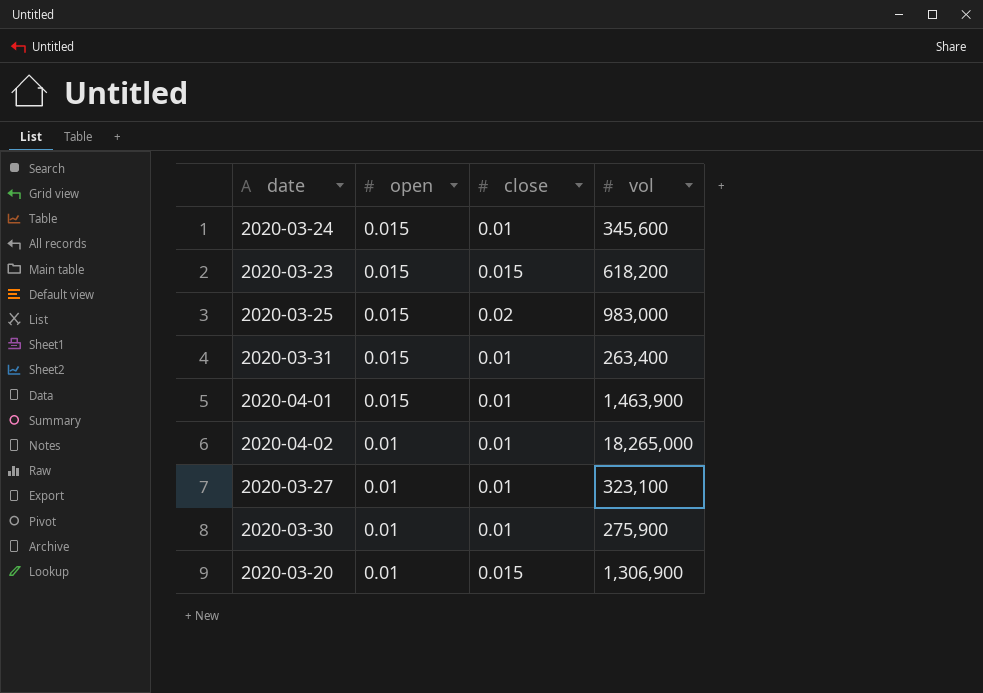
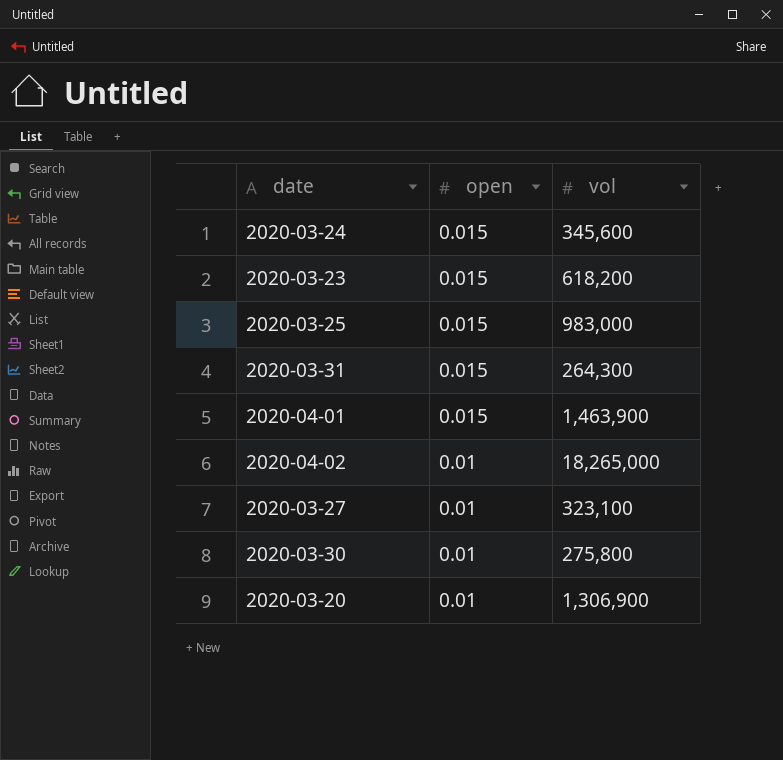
column close | position: 3 -> none
2020-03-31 | vol: 263,400 -> 264,300
2020-03-30 | vol: 275,900 -> 275,800

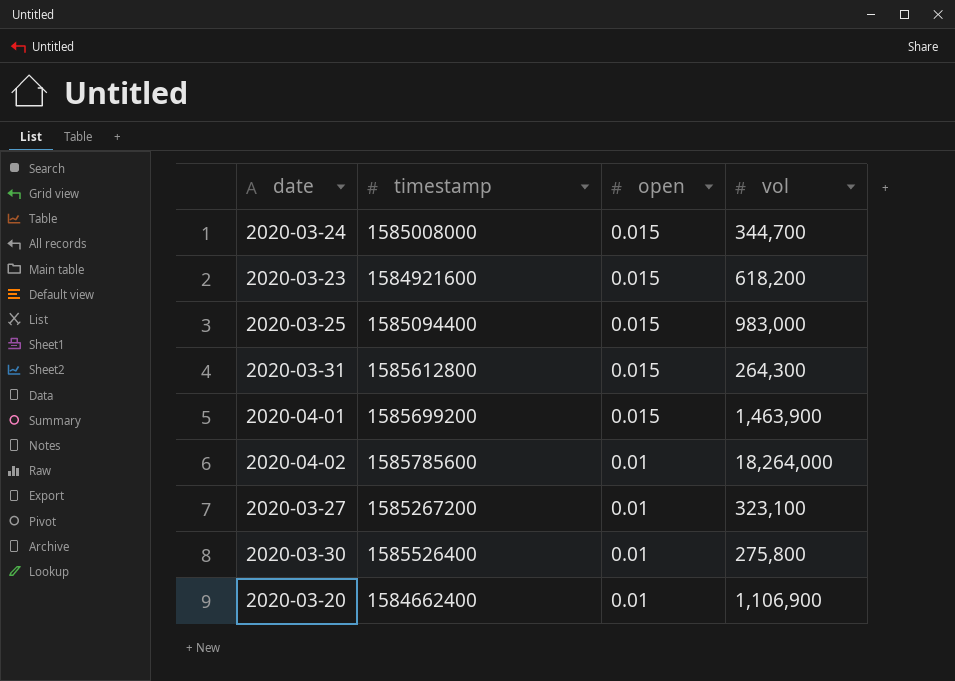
column timestamp | position: none -> 2
2020-03-24 | vol: 345,600 -> 344,700
2020-04-02 | vol: 18,265,000 -> 18,264,000
2020-03-20 | vol: 1,306,900 -> 1,106,900

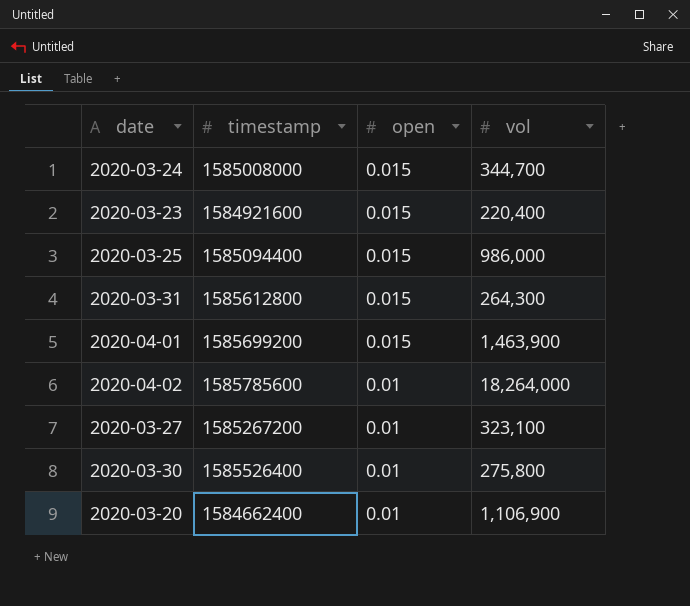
2020-03-23 | vol: 618,200 -> 220,400
2020-03-25 | vol: 983,000 -> 986,000

